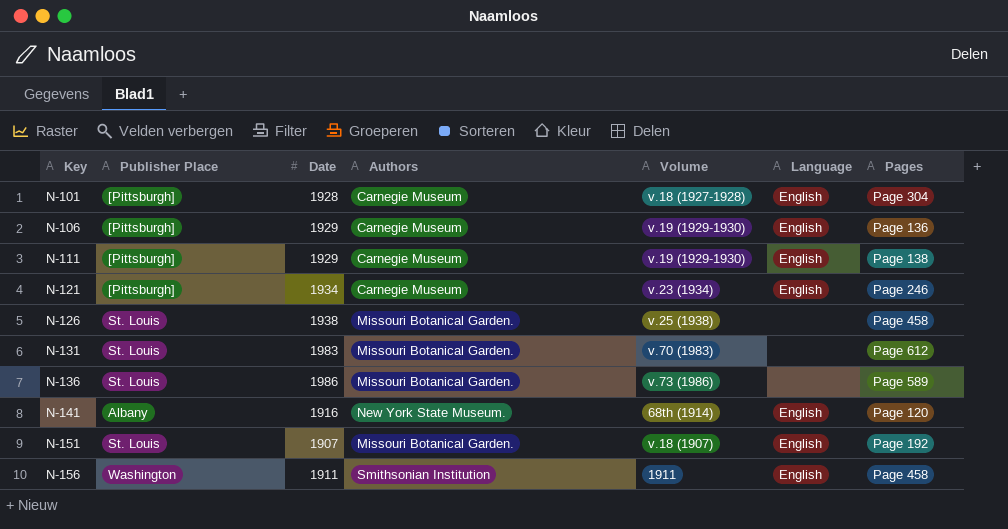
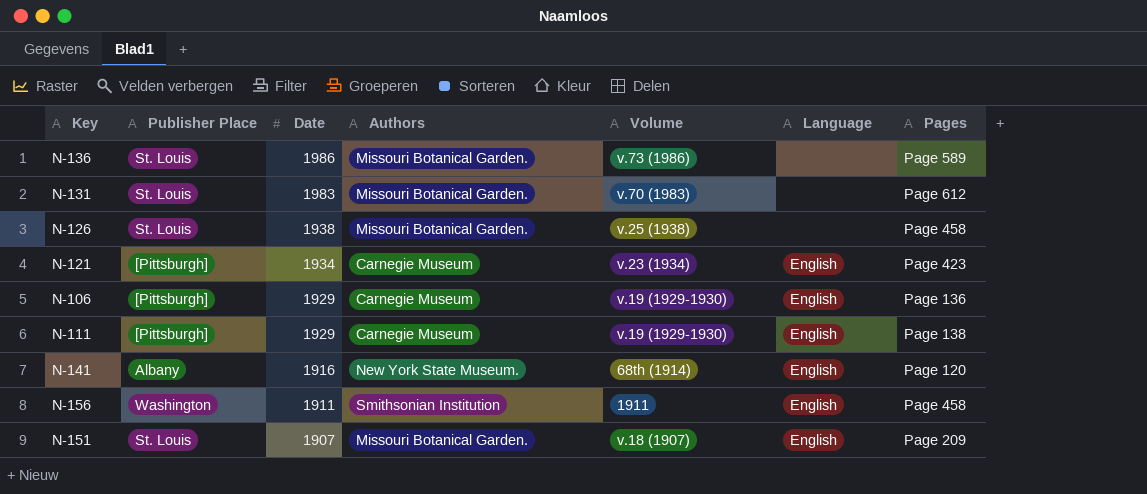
row order: Key ascending -> Date descending
row N-101: [Pittsburgh] | 1928 | Carnegie Museum | v.18 (1927-1928) | English | Page 304 -> none
N-121 | Pages: Page 246 -> Page 423
N-151 | Pages: Page 192 -> Page 209

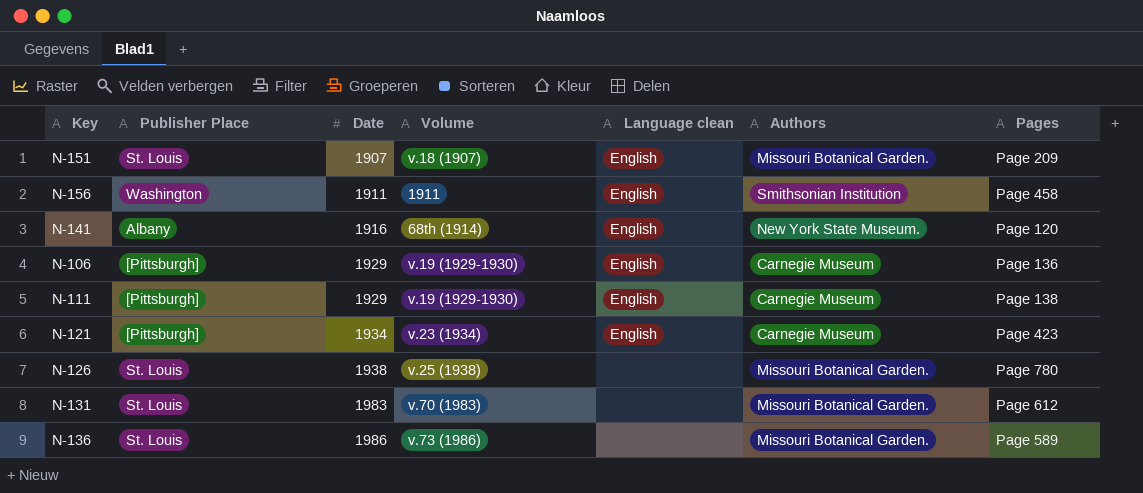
row order: Date descending -> Date ascending
column name: Language -> Language clean
column Authors | position: 4 -> 6
N-126 | Pages: Page 458 -> Page 780

